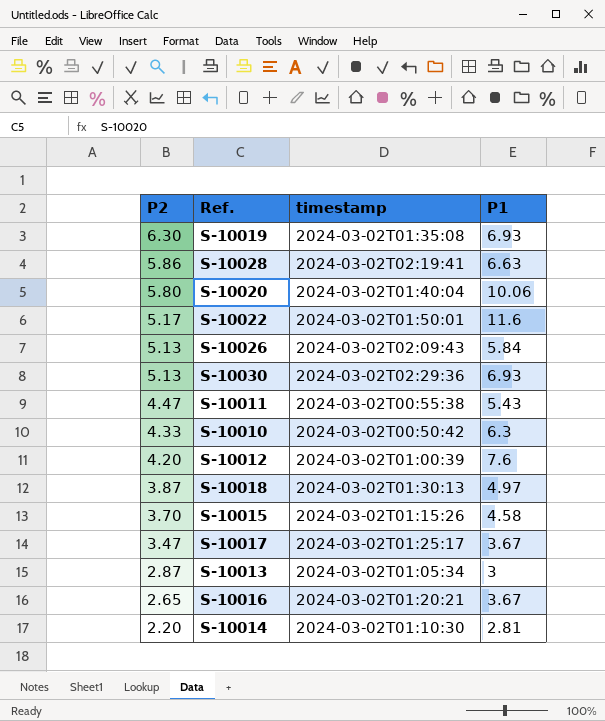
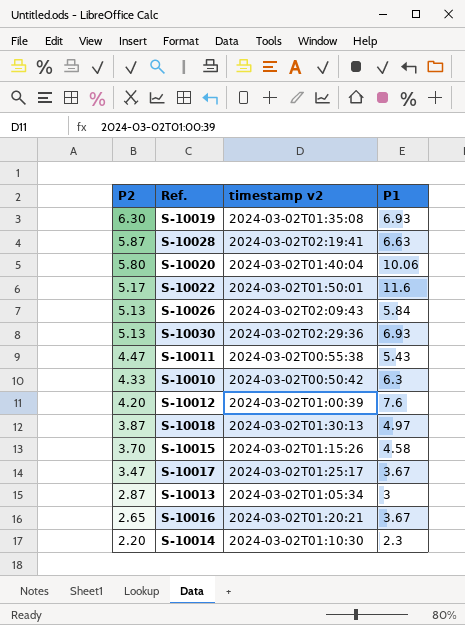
column name: timestamp -> timestamp v2
S-10028 | P2: 5.86 -> 5.87
S-10014 | P1: 2.81 -> 2.3

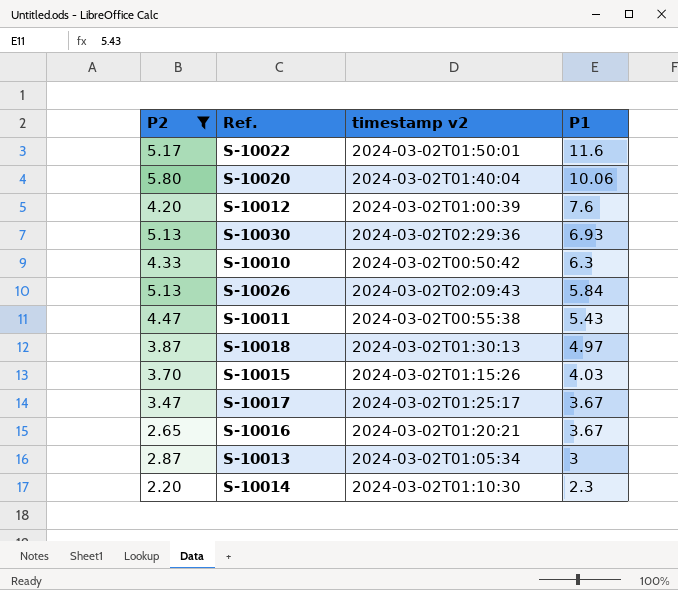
filter: none -> P2 <= 5.80
row order: P2 descending -> P1 descending
S-10015 | P1: 4.58 -> 4.03

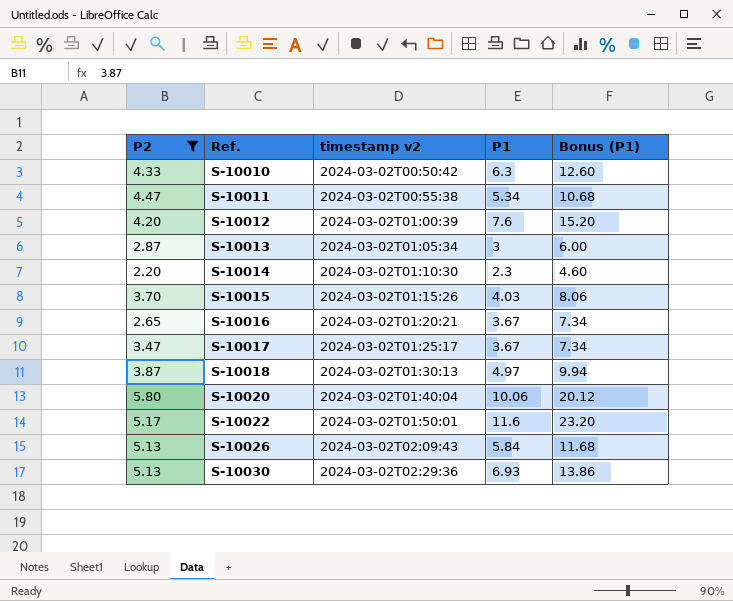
row order: P1 descending -> Ref. ascending
column Bonus (P1) | formula: none -> [P1] * 2
S-10011 | P1: 5.43 -> 5.34

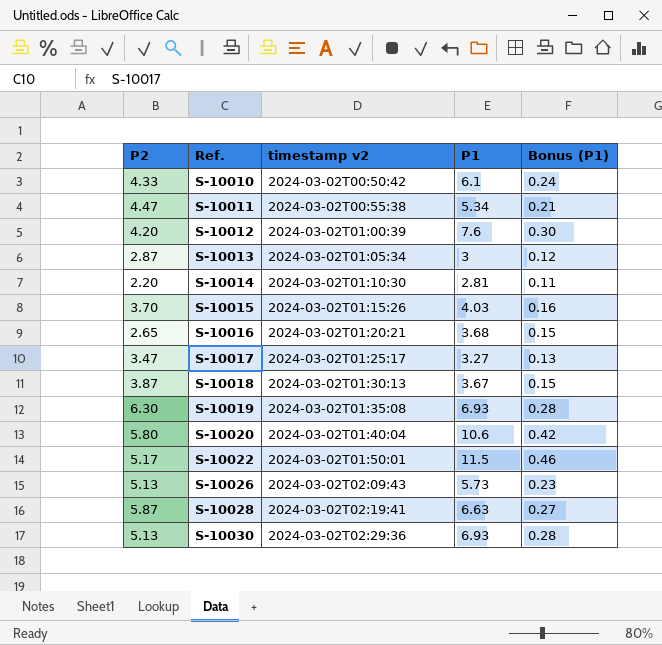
filter: P2 <= 5.80 -> none
column Bonus (P1) | formula: [P1] * 2 -> [P1] * 0.04
S-10010 | P1: 6.3 -> 6.1
S-10014 | P1: 2.3 -> 2.81
S-10016 | P1: 3.67 -> 3.68
S-10017 | P1: 3.67 -> 3.27
S-10018 | P1: 4.97 -> 3.67
S-10020 | P1: 10.06 -> 10.6
S-10022 | P1: 11.6 -> 11.5
S-10026 | P1: 5.84 -> 5.73

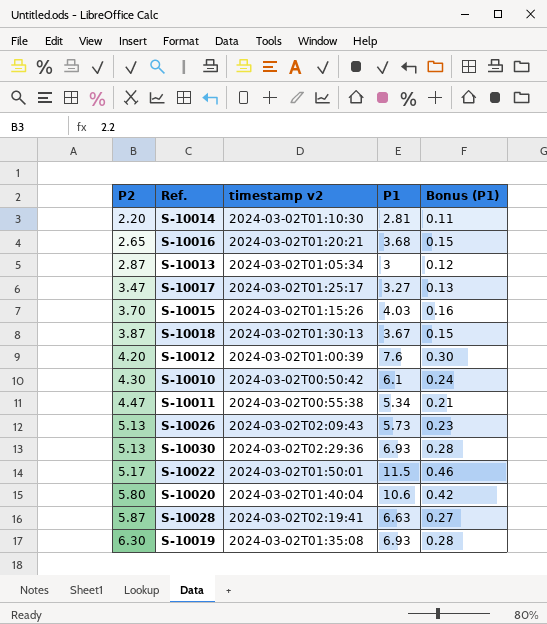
row order: Ref. ascending -> P2 ascending
S-10010 | P2: 4.33 -> 4.30

